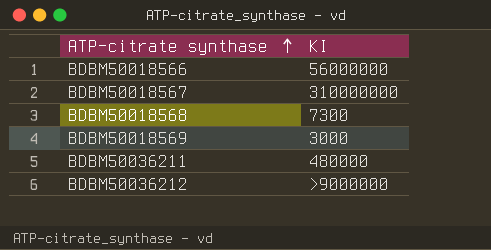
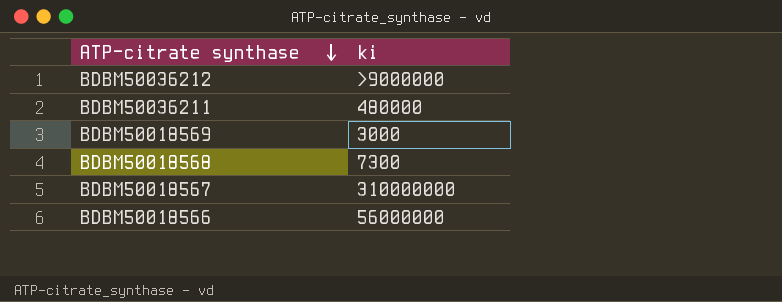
row order: ATP-citrate synthase ascending -> ATP-citrate synthase descending
column name: KI -> ki

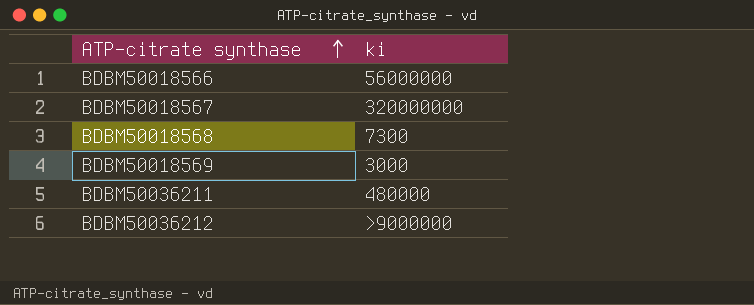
row order: ATP-citrate synthase descending -> ATP-citrate synthase ascending
BDBM50018567 | ki: 310000000 -> 320000000

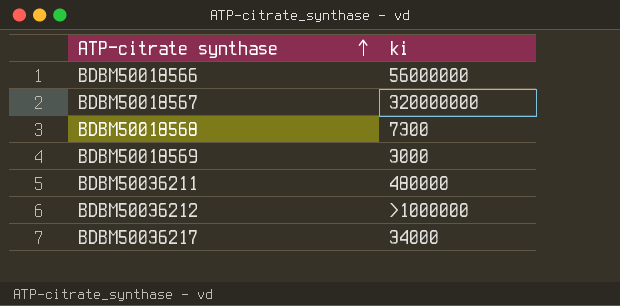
BDBM50036212 | ki: >9000000 -> >1000000
row BDBM50036217: none -> 34000

